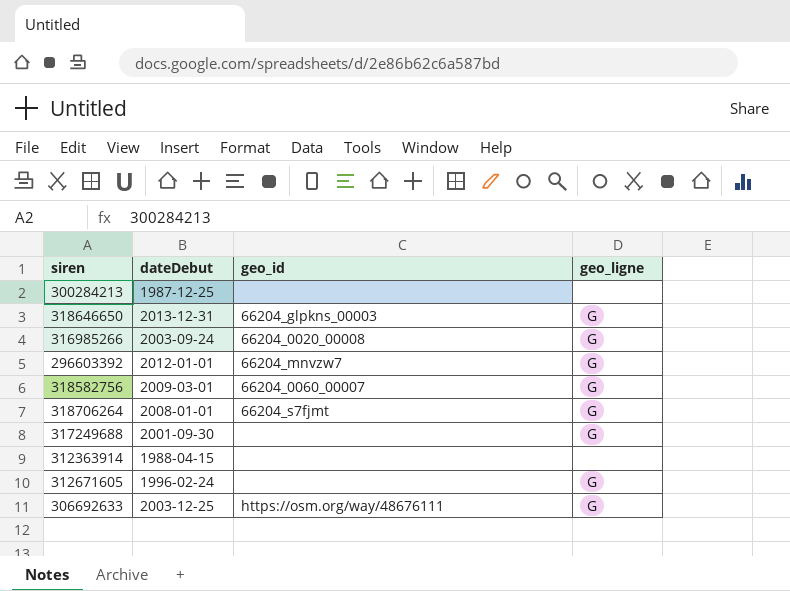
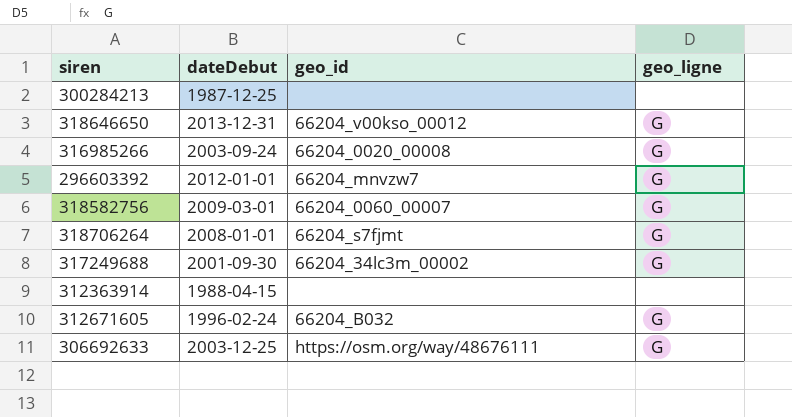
318646650 | geo_id: 66204_glpkns_00003 -> 66204_v00kso_00012
317249688 | geo_id: none -> 66204_34lc3m_00002
312671605 | geo_id: none -> 66204_B032

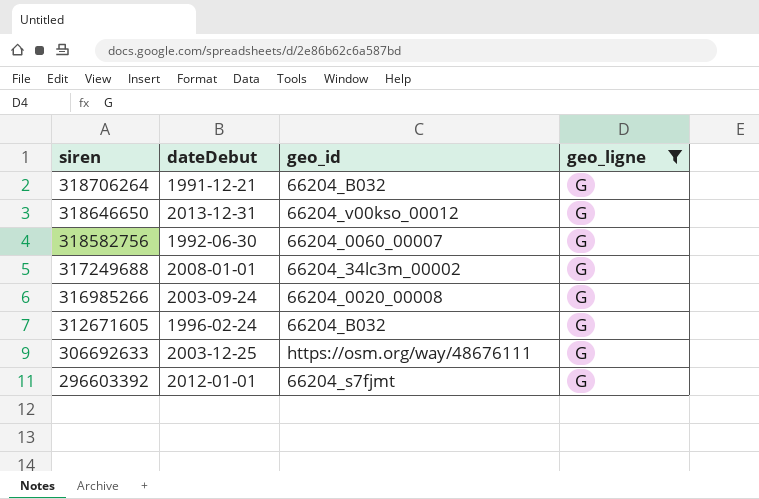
filter: none -> geo_ligne = G
row order: none -> siren descending
318706264 | dateDebut: 2008-01-01 -> 1991-12-21
318706264 | geo_id: 66204_s7fjmt -> 66204_B032
318582756 | dateDebut: 2009-03-01 -> 1992-06-30
317249688 | dateDebut: 2001-09-30 -> 2008-01-01
296603392 | geo_id: 66204_mnvzw7 -> 66204_s7fjmt

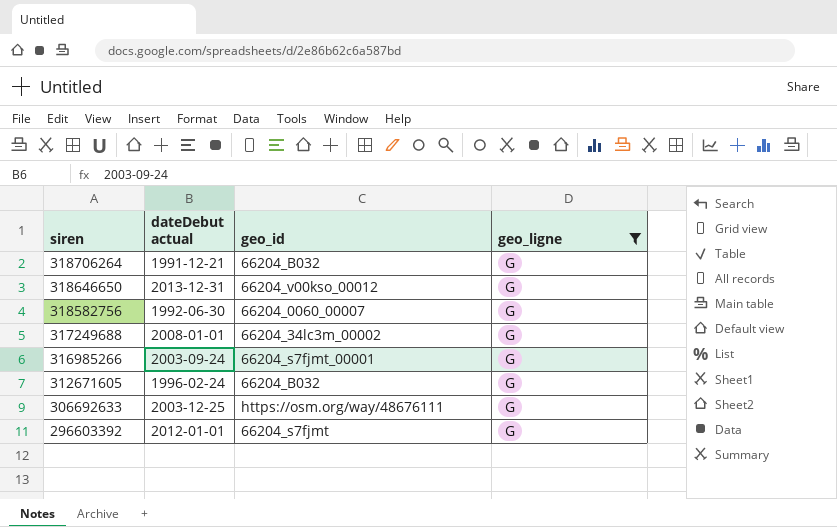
column name: dateDebut -> dateDebut actual
316985266 | geo_id: 66204_0020_00008 -> 66204_s7fjmt_00001

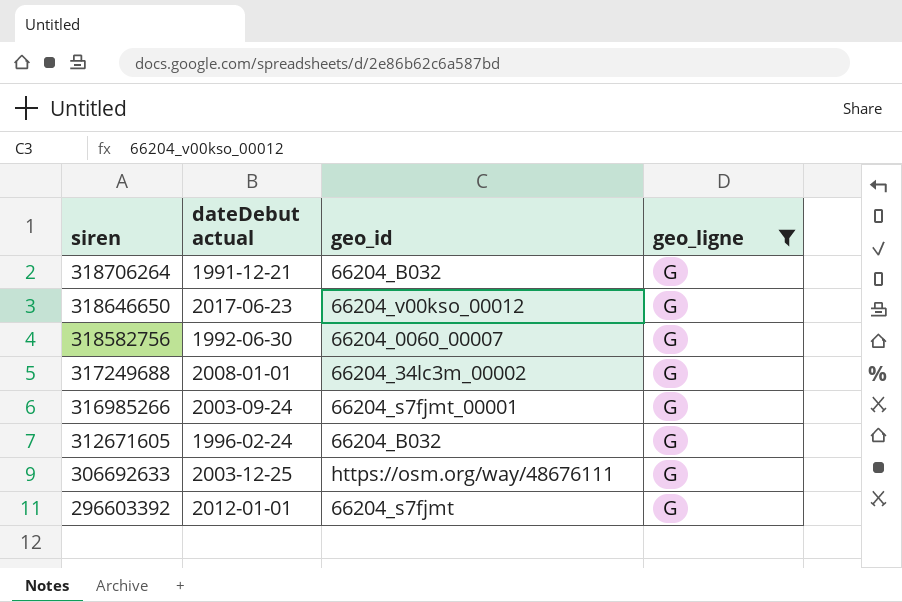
318646650 | dateDebut actual: 2013-12-31 -> 2017-06-23

